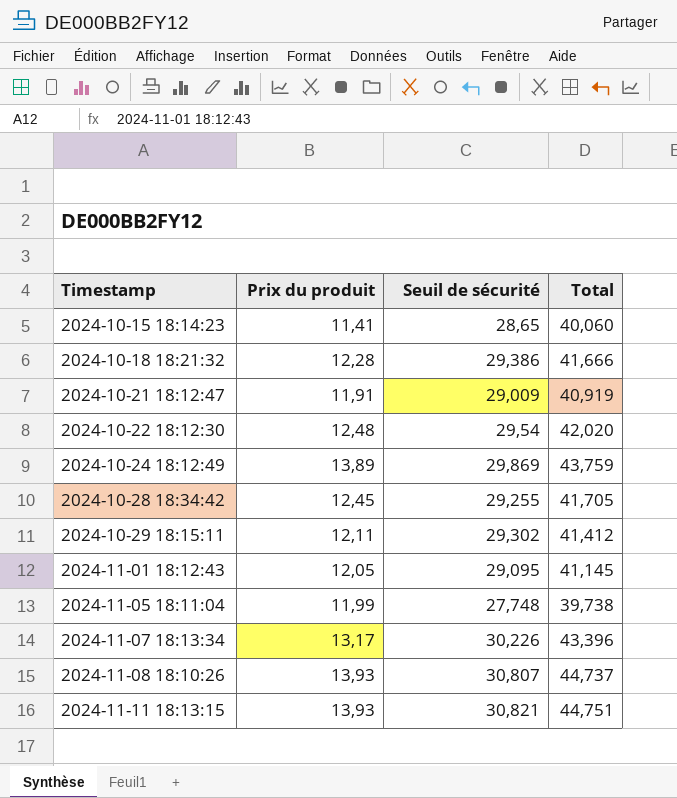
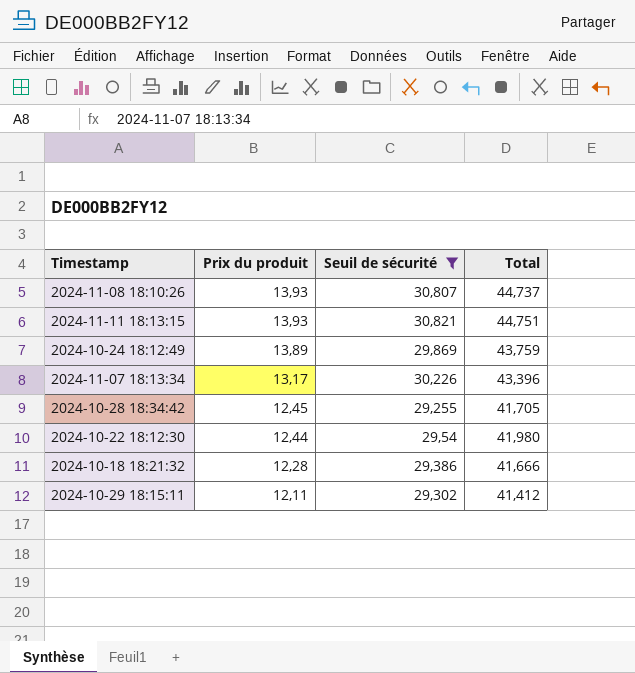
filter: none -> Seuil de sécurité >= 29,255
row order: Timestamp ascending -> Prix du produit descending
2024-10-22 18:12:30 | Prix du produit: 12,48 -> 12,44
2024-10-22 18:12:30 | Total: 42,020 -> 41,980

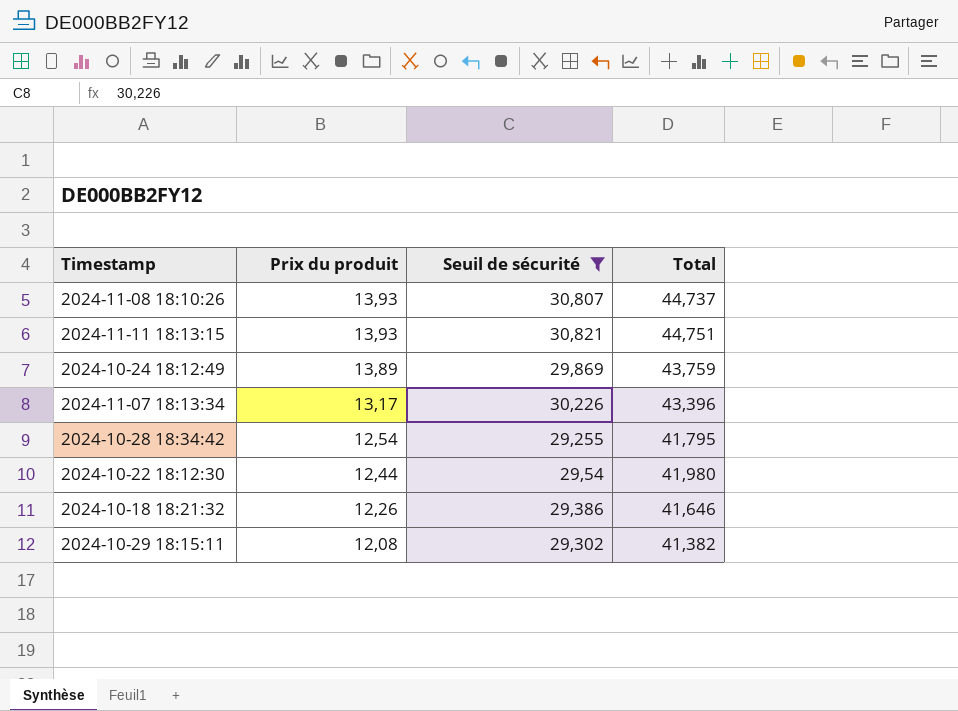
2024-10-28 18:34:42 | Prix du produit: 12,45 -> 12,54
2024-10-28 18:34:42 | Total: 41,705 -> 41,795
2024-10-18 18:21:32 | Prix du produit: 12,28 -> 12,26
2024-10-18 18:21:32 | Total: 41,666 -> 41,646
2024-10-29 18:15:11 | Prix du produit: 12,11 -> 12,08
2024-10-29 18:15:11 | Total: 41,412 -> 41,382

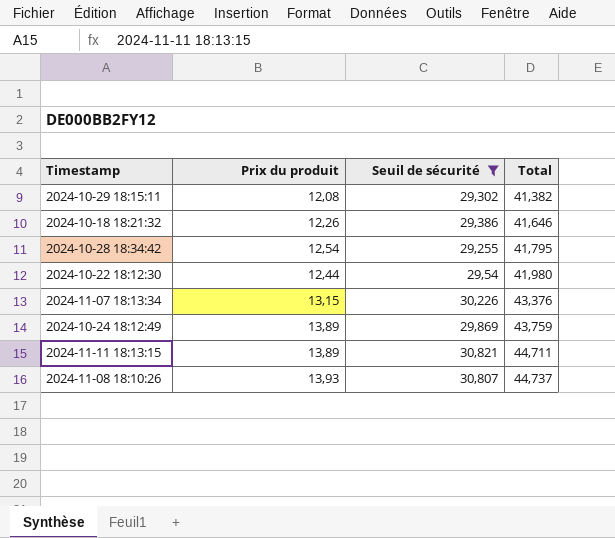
row order: Prix du produit descending -> Total ascending
2024-11-07 18:13:34 | Prix du produit: 13,17 -> 13,15
2024-11-07 18:13:34 | Total: 43,396 -> 43,376
2024-11-11 18:13:15 | Prix du produit: 13,93 -> 13,89
2024-11-11 18:13:15 | Total: 44,751 -> 44,711

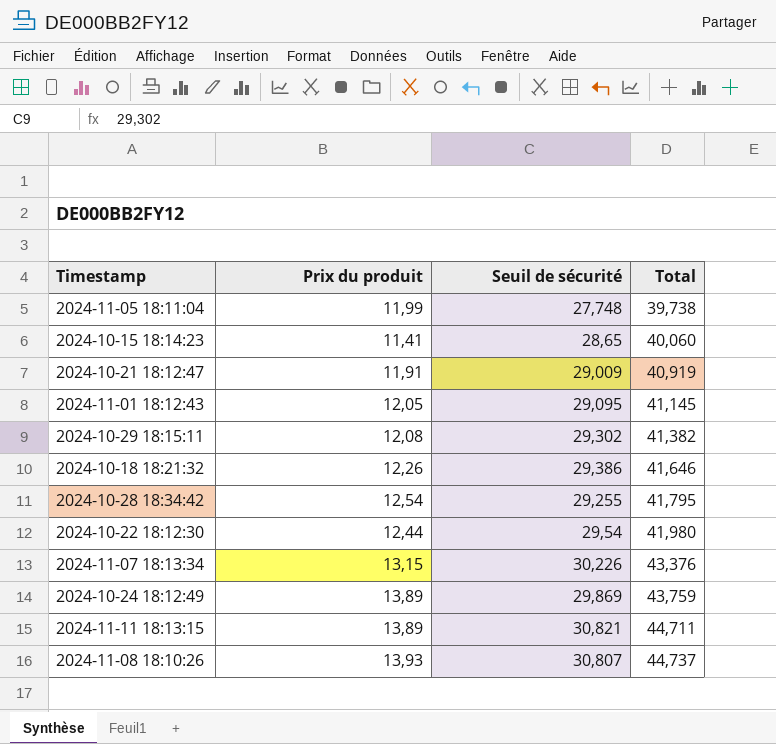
filter: Seuil de sécurité >= 29,255 -> none

